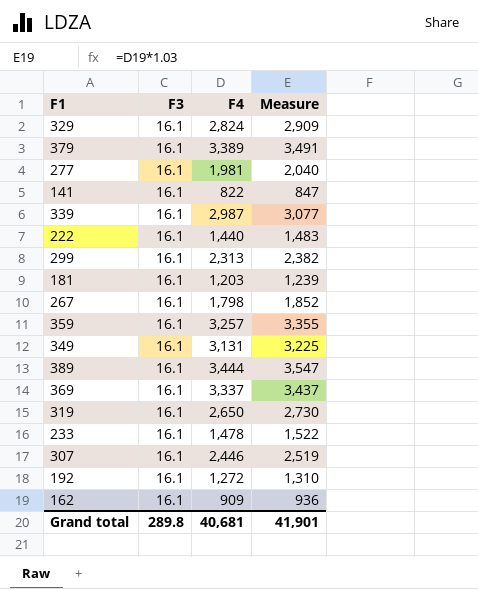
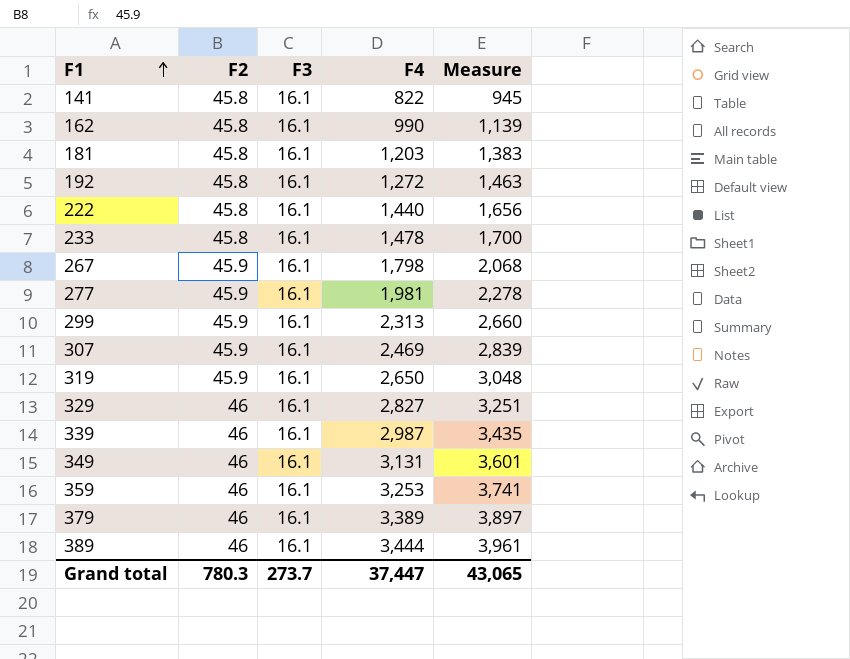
row order: none -> F1 ascending
column F2 | position: none -> 2
column Measure | formula: [F4] * 1.03 -> [F4] * 1.15
row 369: 16.1 | 3,337 | 3,437 -> none
162 | F4: 909 -> 990
307 | F4: 2,446 -> 2,469
329 | F4: 2,824 -> 2,827
359 | F4: 3,257 -> 3,253
Grand total | F3: 289.8 -> 273.7
Grand total | F4: 40,681 -> 37,447
Grand total | Measure: 41,901 -> 43,065

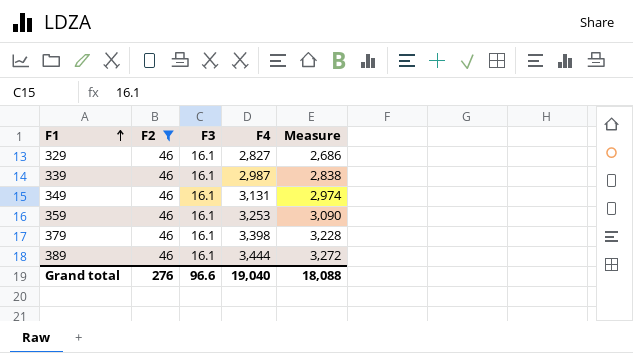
filter: none -> F2 = 46
column Measure | formula: [F4] * 1.15 -> [F4] * 0.95
379 | F4: 3,389 -> 3,398
Grand total | F2: 780.3 -> 276
Grand total | F3: 273.7 -> 96.6
Grand total | F4: 37,447 -> 19,040
Grand total | Measure: 43,065 -> 18,088

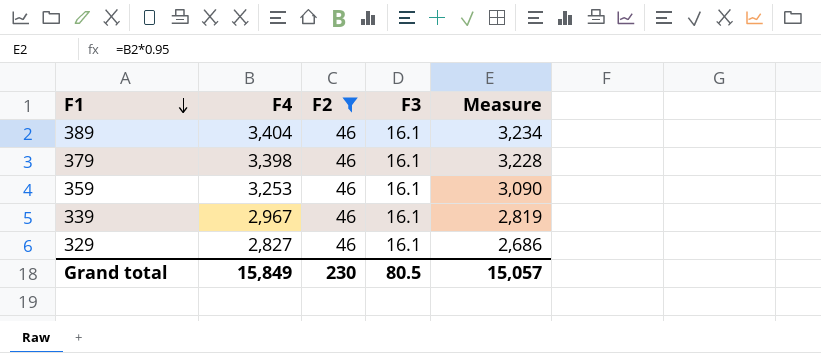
row order: F1 ascending -> F1 descending
column F4 | position: 4 -> 2
row 349: 46 | 16.1 | 3,131 | 2,974 -> none
389 | F4: 3,444 -> 3,404
389 | Measure: 3,272 -> 3,234
339 | F4: 2,987 -> 2,967
339 | Measure: 2,838 -> 2,819
Grand total | F4: 19,040 -> 15,849
Grand total | F2: 276 -> 230
Grand total | F3: 96.6 -> 80.5
Grand total | Measure: 18,088 -> 15,057

